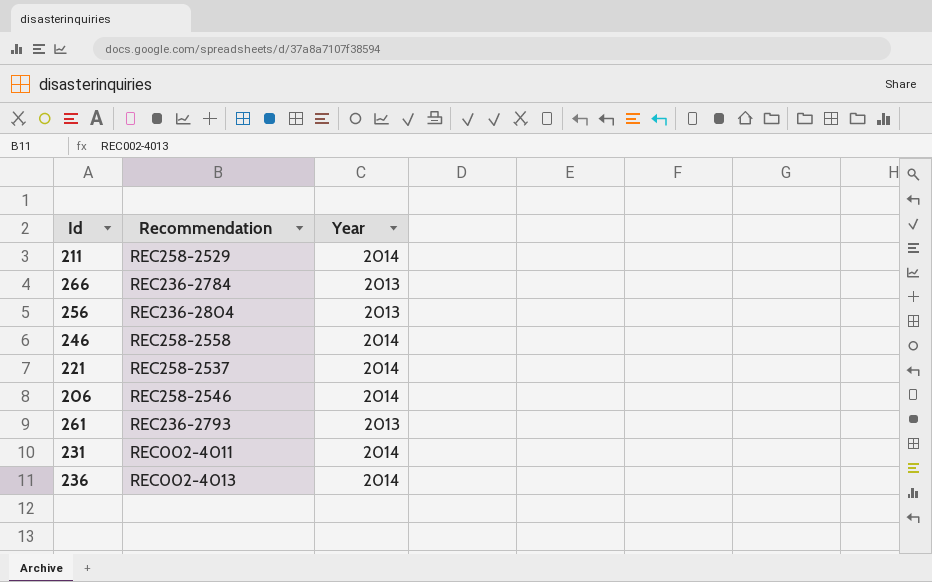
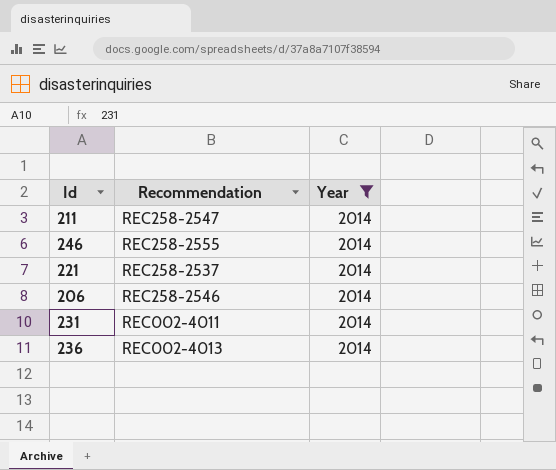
filter: none -> Year = 2014
211 | Recommendation: REC258-2529 -> REC258-2547
246 | Recommendation: REC258-2558 -> REC258-2555

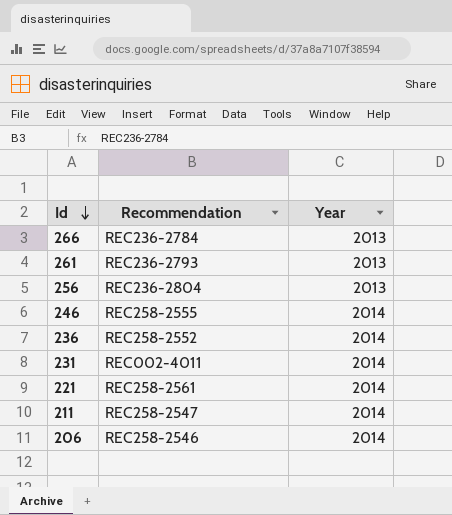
filter: Year = 2014 -> none
row order: none -> Id descending
236 | Recommendation: REC002-4013 -> REC258-2552
221 | Recommendation: REC258-2537 -> REC258-2561

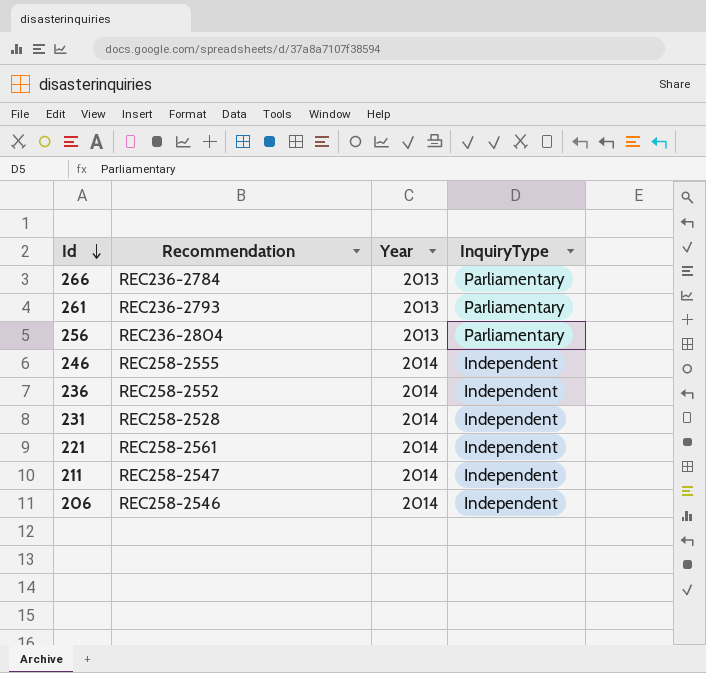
column InquiryType | position: none -> 4
231 | Recommendation: REC002-4011 -> REC258-2528

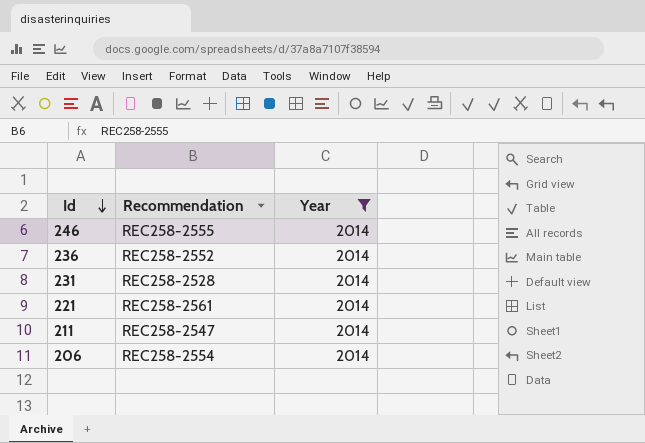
filter: none -> Year = 2014
column InquiryType | position: 4 -> none
206 | Recommendation: REC258-2546 -> REC258-2554

